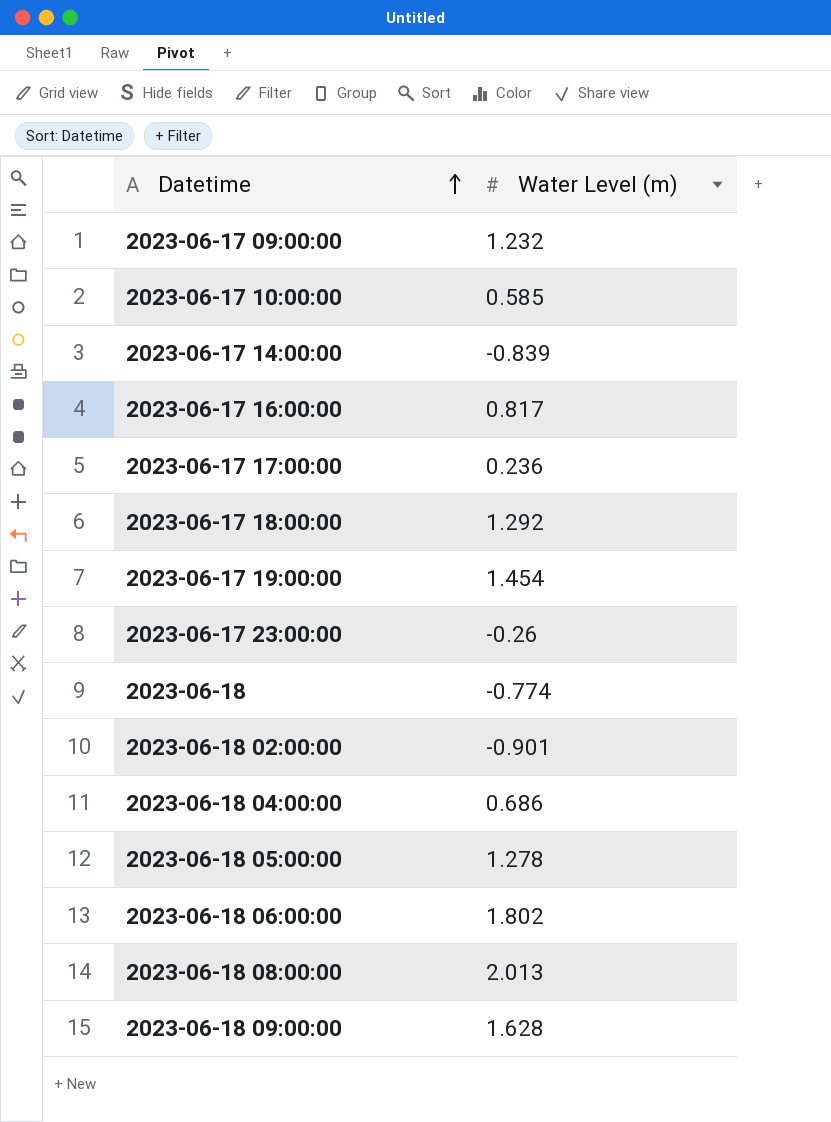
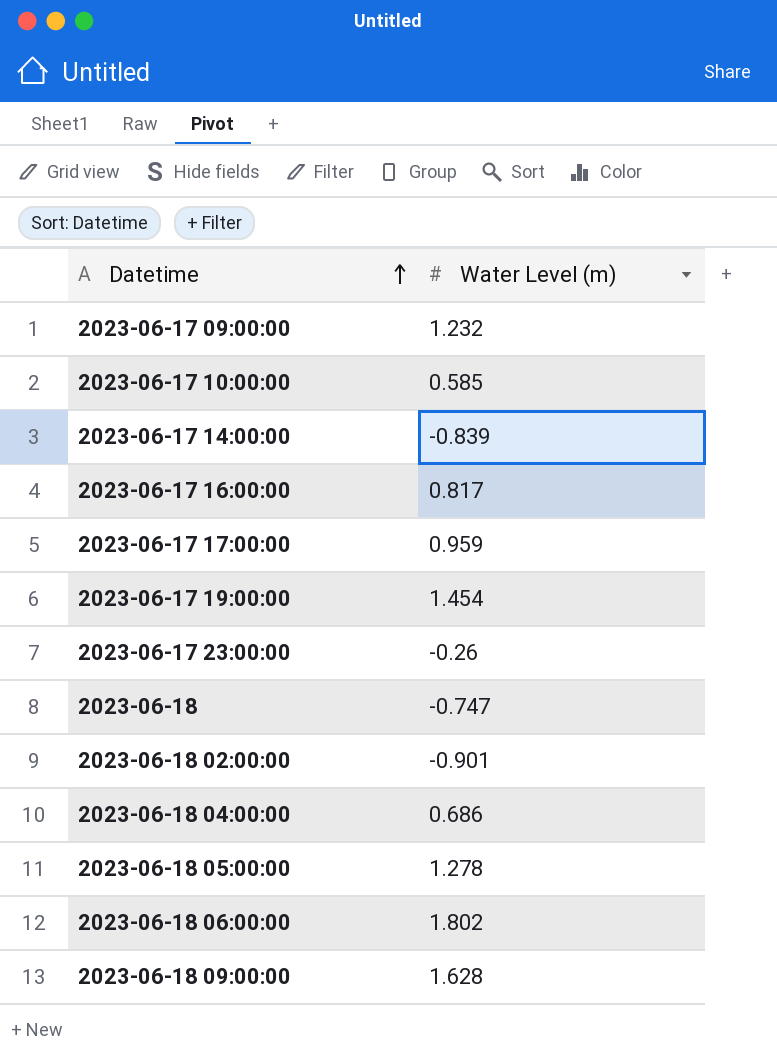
row 2023-06-17 18:00:00: 1.292 -> none
row 2023-06-18 08:00:00: 2.013 -> none
2023-06-17 17:00:00 | Water Level (m): 0.236 -> 0.959
2023-06-18 | Water Level (m): -0.774 -> -0.747

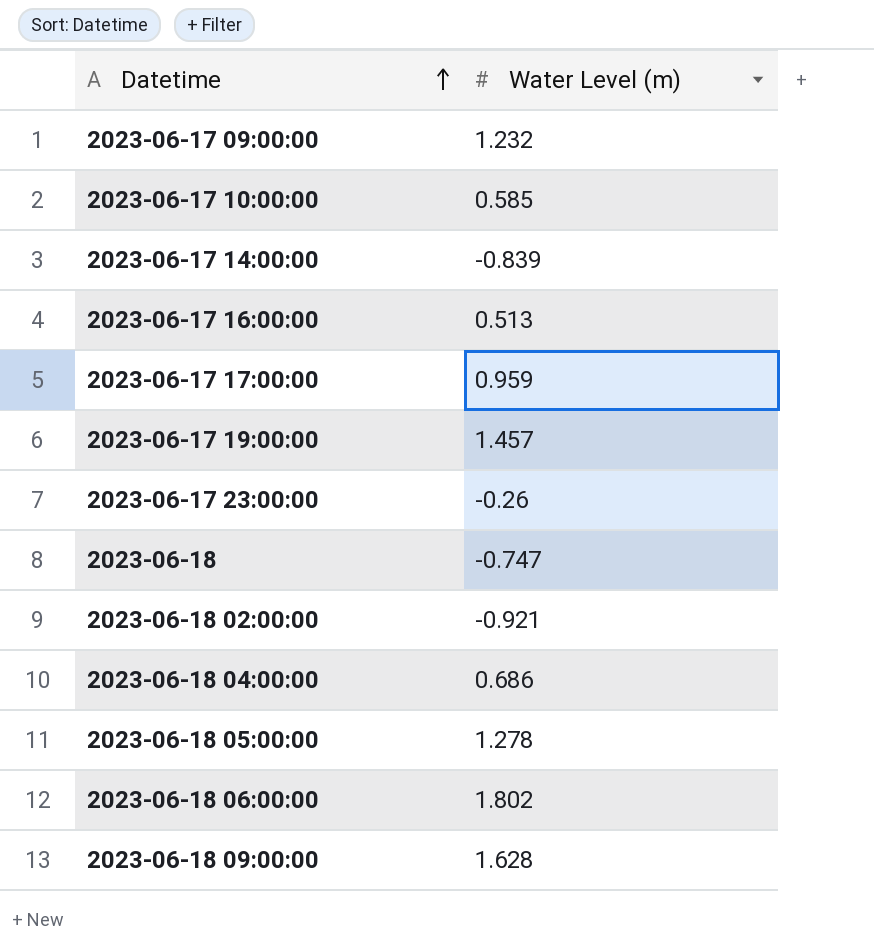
2023-06-17 16:00:00 | Water Level (m): 0.817 -> 0.513
2023-06-17 19:00:00 | Water Level (m): 1.454 -> 1.457
2023-06-18 02:00:00 | Water Level (m): -0.901 -> -0.921

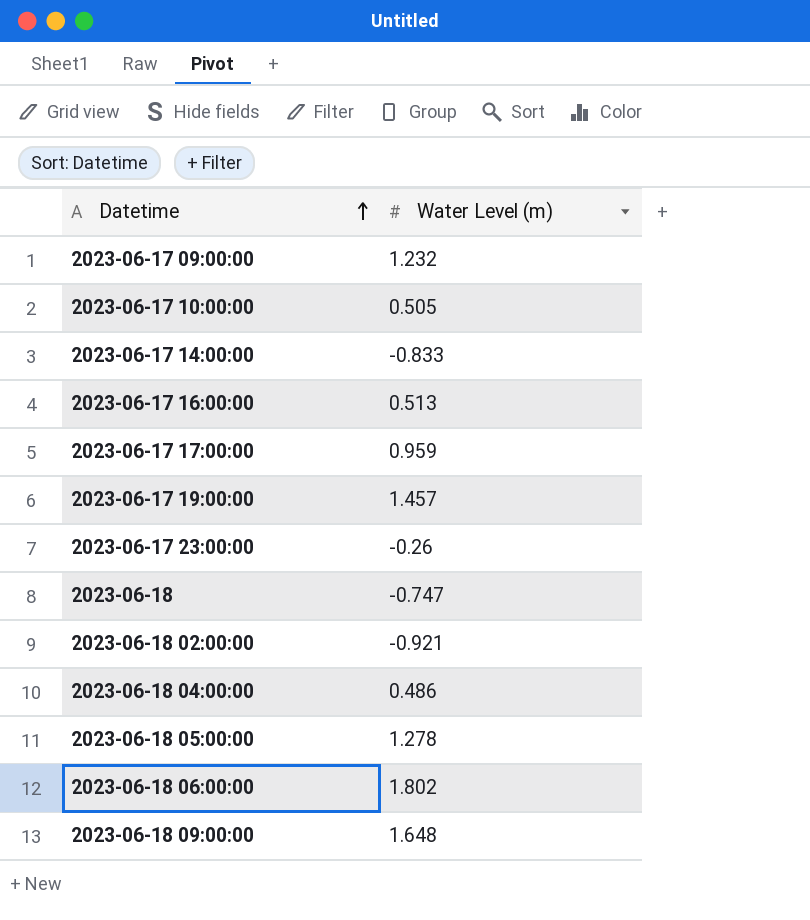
2023-06-17 10:00:00 | Water Level (m): 0.585 -> 0.505
2023-06-17 14:00:00 | Water Level (m): -0.839 -> -0.833
2023-06-18 04:00:00 | Water Level (m): 0.686 -> 0.486
2023-06-18 09:00:00 | Water Level (m): 1.628 -> 1.648

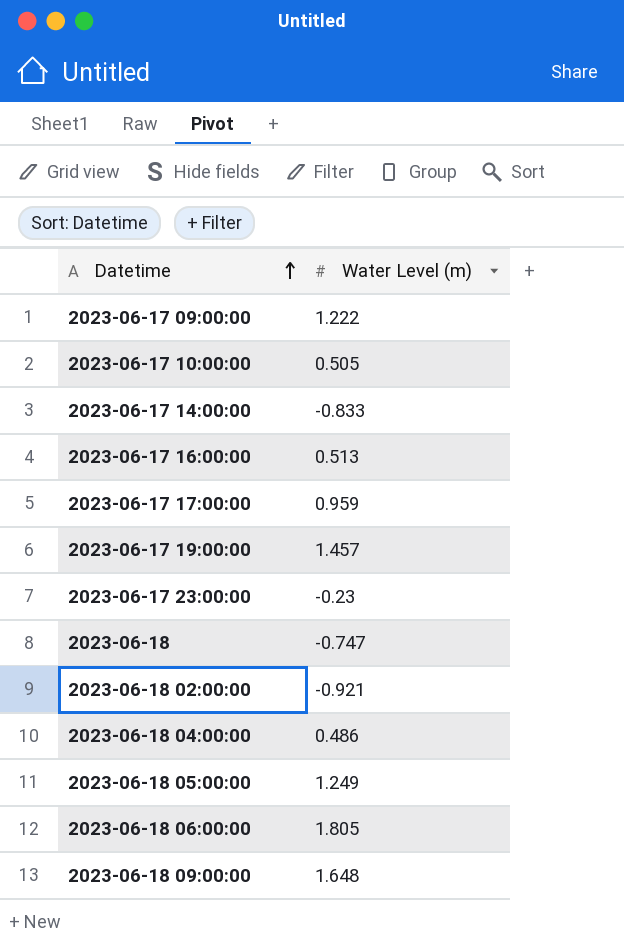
2023-06-17 09:00:00 | Water Level (m): 1.232 -> 1.222
2023-06-17 23:00:00 | Water Level (m): -0.26 -> -0.23
2023-06-18 05:00:00 | Water Level (m): 1.278 -> 1.249
2023-06-18 06:00:00 | Water Level (m): 1.802 -> 1.805

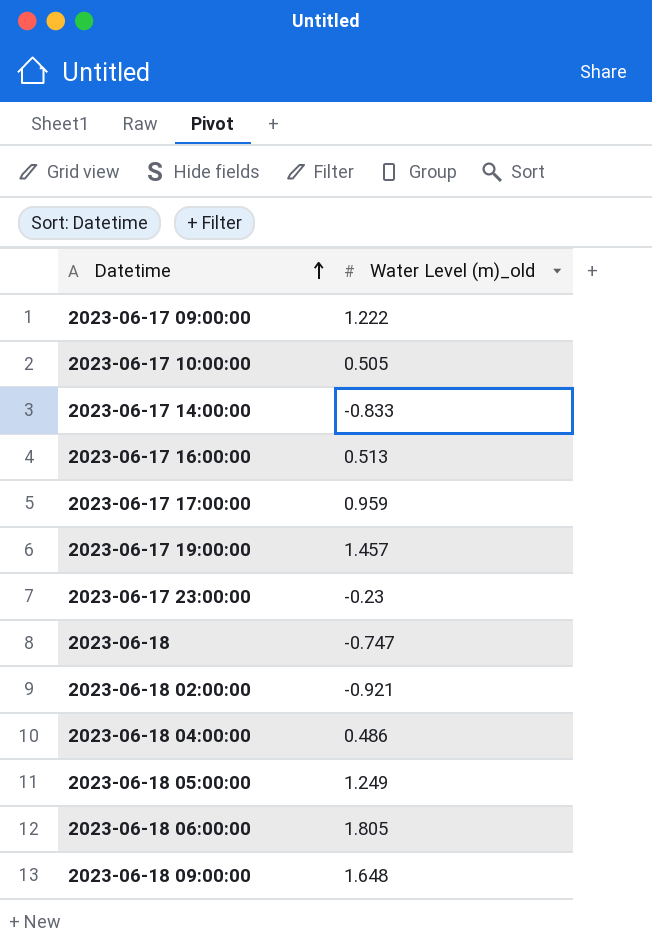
column name: Water Level (m) -> Water Level (m)_old

